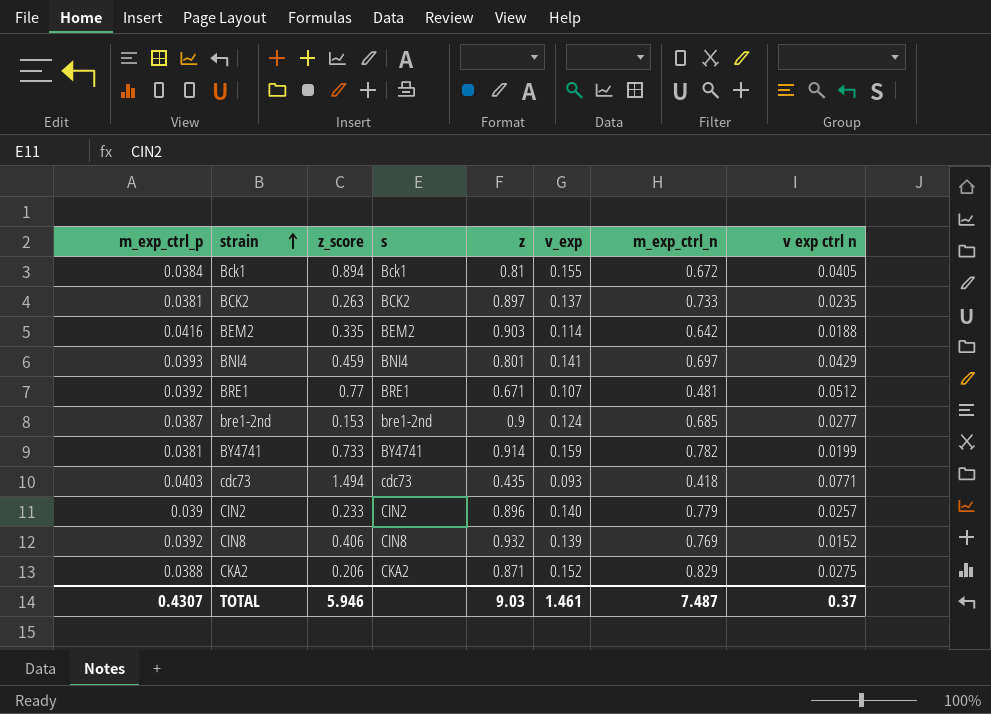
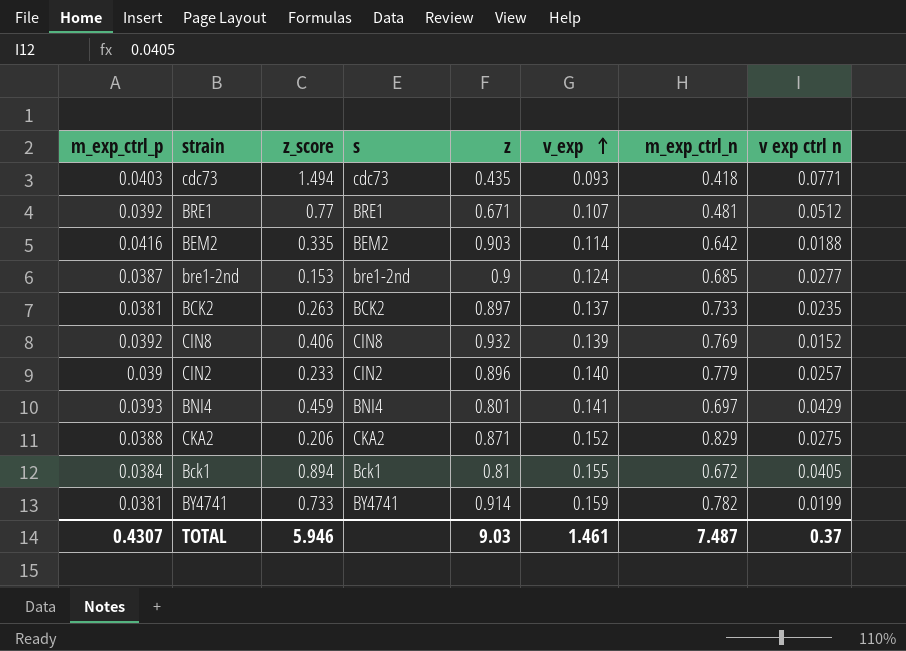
row order: strain ascending -> v_exp ascending

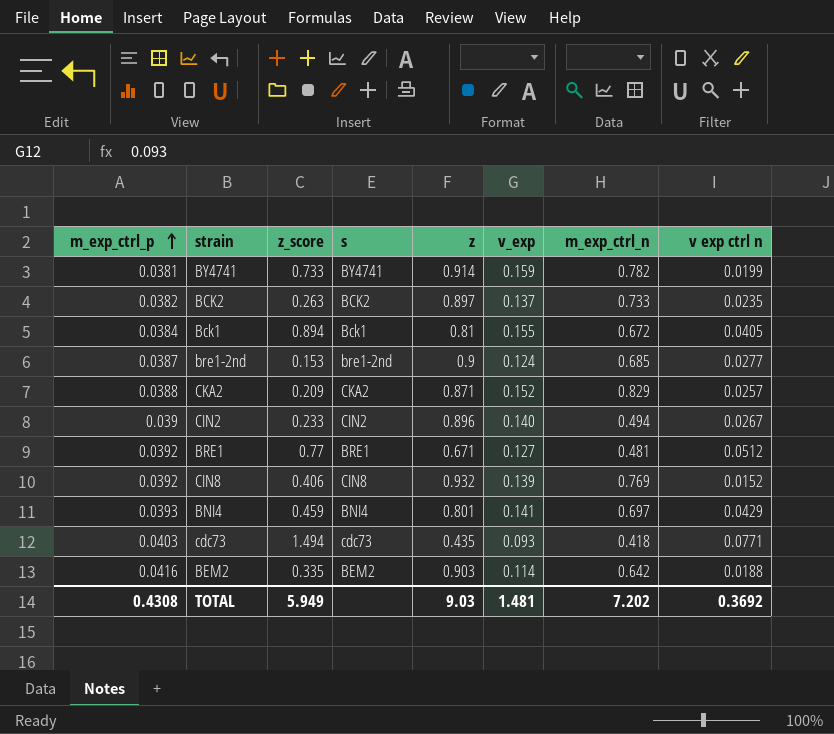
row order: v_exp ascending -> m_exp_ctrl_p ascending
BCK2 | m_exp_ctrl_p: 0.0381 -> 0.0382
CKA2 | z_score: 0.206 -> 0.209
CKA2 | v exp ctrl n: 0.0275 -> 0.0257
CIN2 | m_exp_ctrl_n: 0.779 -> 0.494
CIN2 | v exp ctrl n: 0.0257 -> 0.0267
BRE1 | v_exp: 0.107 -> 0.127
TOTAL | m_exp_ctrl_p: 0.4307 -> 0.4308
TOTAL | z_score: 5.946 -> 5.949
TOTAL | v_exp: 1.461 -> 1.481
TOTAL | m_exp_ctrl_n: 7.487 -> 7.202
TOTAL | v exp ctrl n: 0.37 -> 0.3692

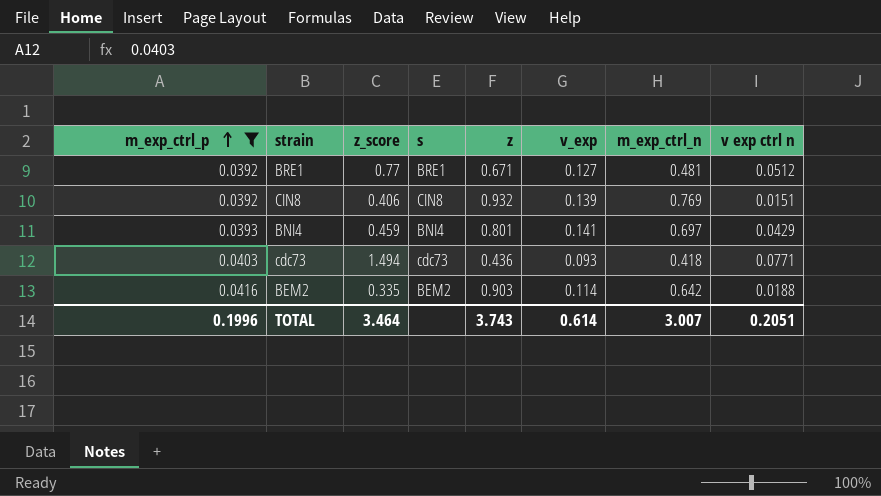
filter: none -> m_exp_ctrl_p >= 0.0392
CIN8 | v exp ctrl n: 0.0152 -> 0.0151
cdc73 | z: 0.435 -> 0.436
TOTAL | m_exp_ctrl_p: 0.4308 -> 0.1996
TOTAL | z_score: 5.949 -> 3.464
TOTAL | z: 9.03 -> 3.743
TOTAL | v_exp: 1.481 -> 0.614
TOTAL | m_exp_ctrl_n: 7.202 -> 3.007
TOTAL | v exp ctrl n: 0.3692 -> 0.2051

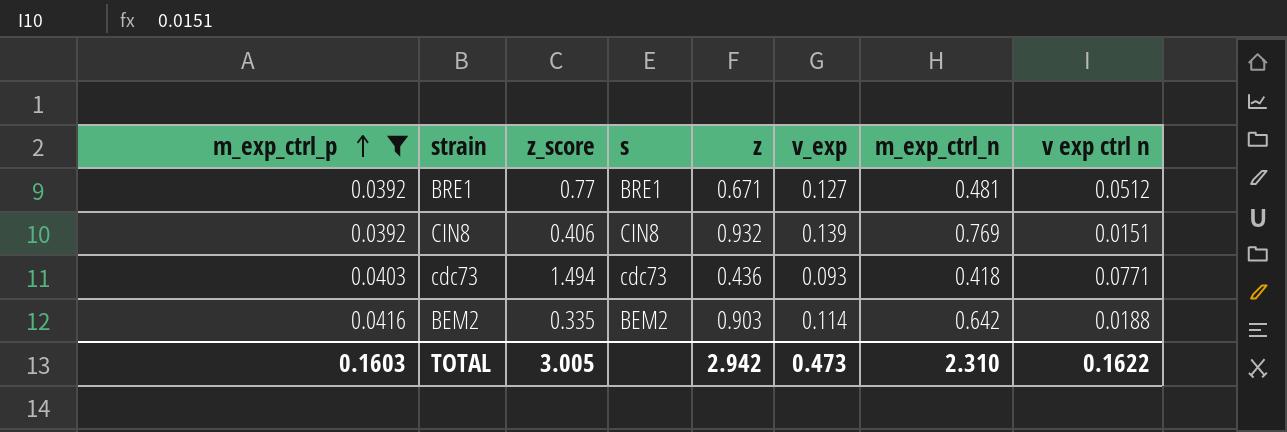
row BNI4: 0.0393 | 0.459 | BNI4 | 0.801 | 0.141 | 0.697 | 0.0429 -> none
TOTAL | m_exp_ctrl_p: 0.1996 -> 0.1603
TOTAL | z_score: 3.464 -> 3.005
TOTAL | z: 3.743 -> 2.942
TOTAL | v_exp: 0.614 -> 0.473
TOTAL | m_exp_ctrl_n: 3.007 -> 2.310
TOTAL | v exp ctrl n: 0.2051 -> 0.1622

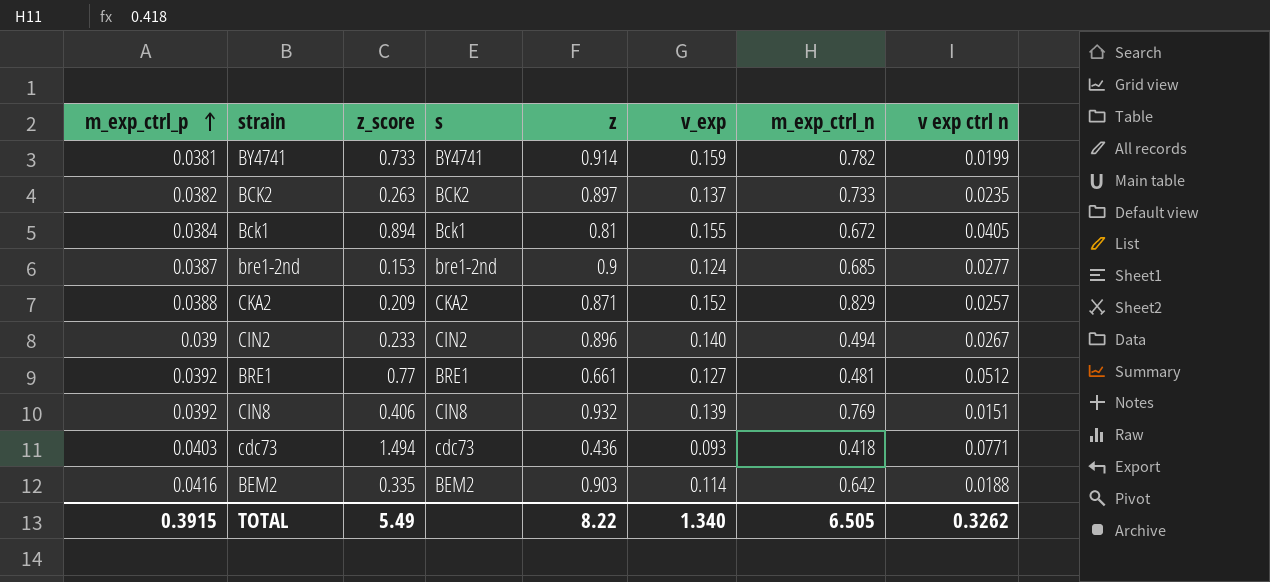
filter: m_exp_ctrl_p >= 0.0392 -> none
BRE1 | z: 0.671 -> 0.661
TOTAL | m_exp_ctrl_p: 0.1603 -> 0.3915
TOTAL | z_score: 3.005 -> 5.49
TOTAL | z: 2.942 -> 8.22
TOTAL | v_exp: 0.473 -> 1.340
TOTAL | m_exp_ctrl_n: 2.310 -> 6.505
TOTAL | v exp ctrl n: 0.1622 -> 0.3262

